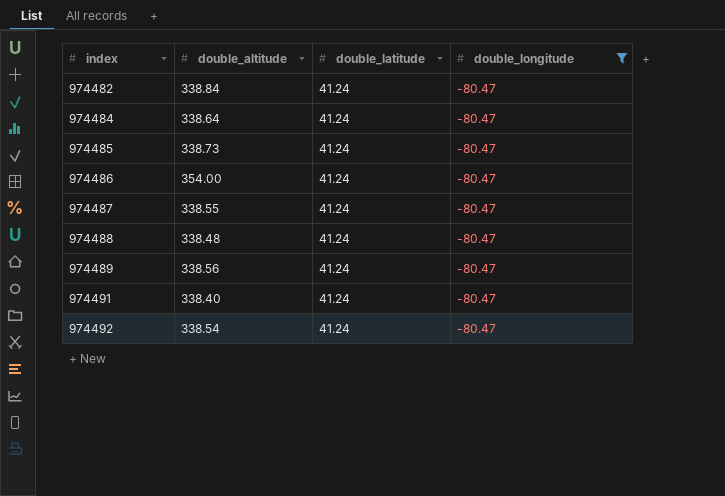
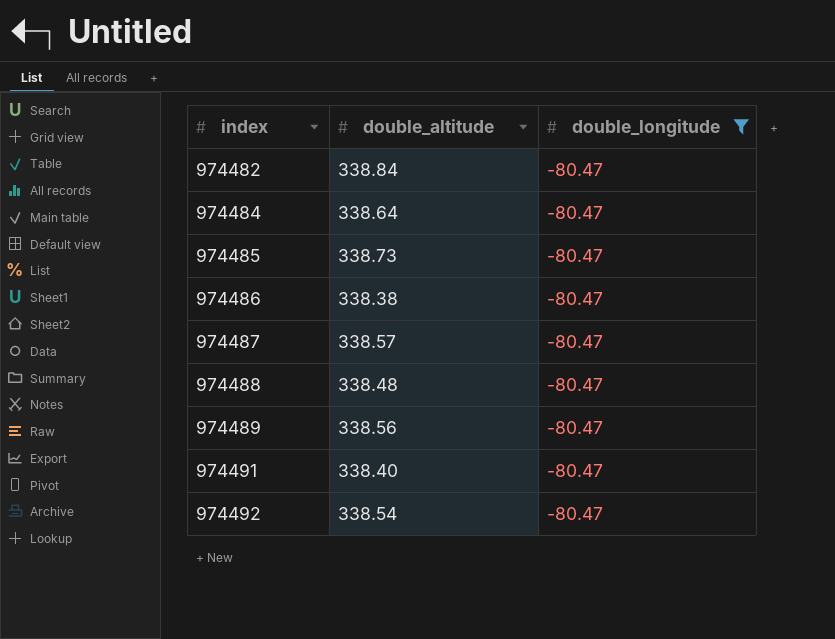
column double_latitude | position: 3 -> none
974486 | double_altitude: 354.00 -> 338.38
974487 | double_altitude: 338.55 -> 338.57

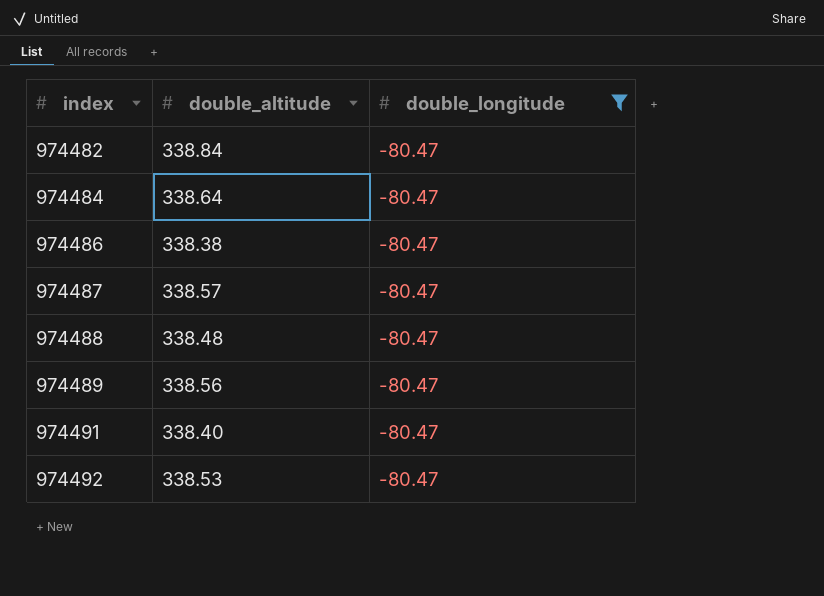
row 974485: 338.73 | -80.47 -> none
974492 | double_altitude: 338.54 -> 338.53

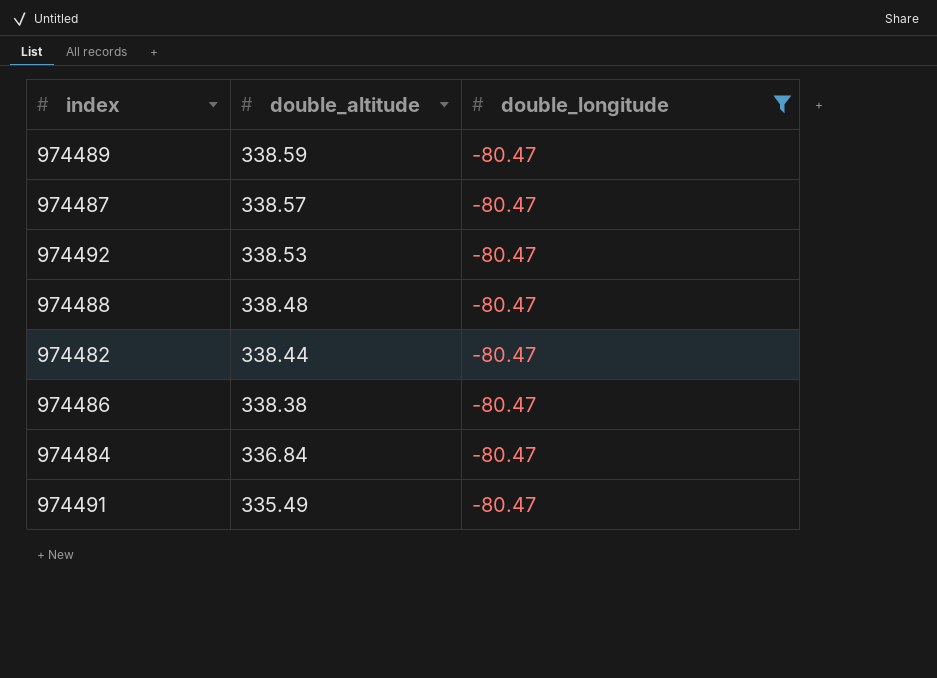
row order: index ascending -> double_altitude descending
974489 | double_altitude: 338.56 -> 338.59
974482 | double_altitude: 338.84 -> 338.44
974484 | double_altitude: 338.64 -> 336.84
974491 | double_altitude: 338.40 -> 335.49

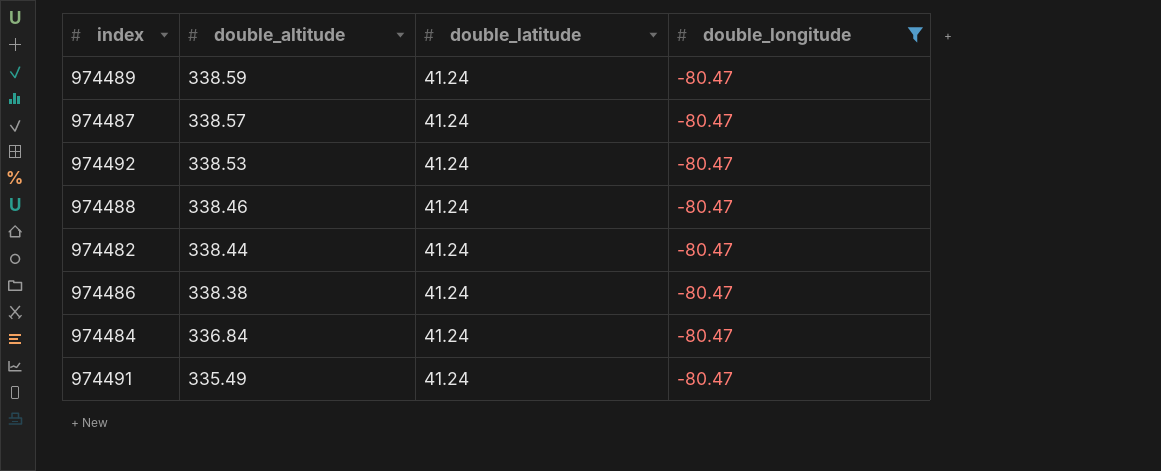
column double_latitude | position: none -> 3
974488 | double_altitude: 338.48 -> 338.46

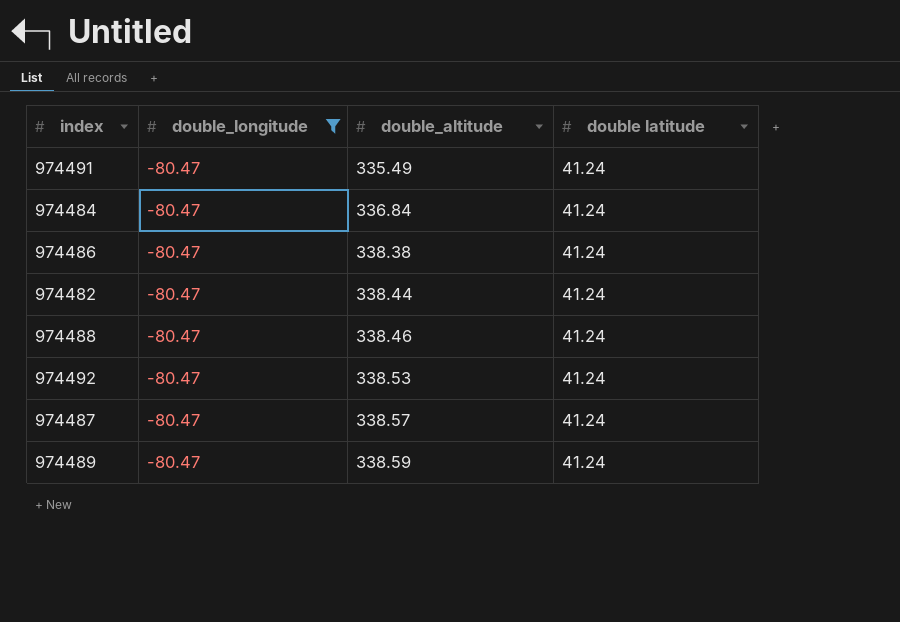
row order: double_altitude descending -> double_altitude ascending
column double_longitude | position: 4 -> 2
column name: double_latitude -> double latitude

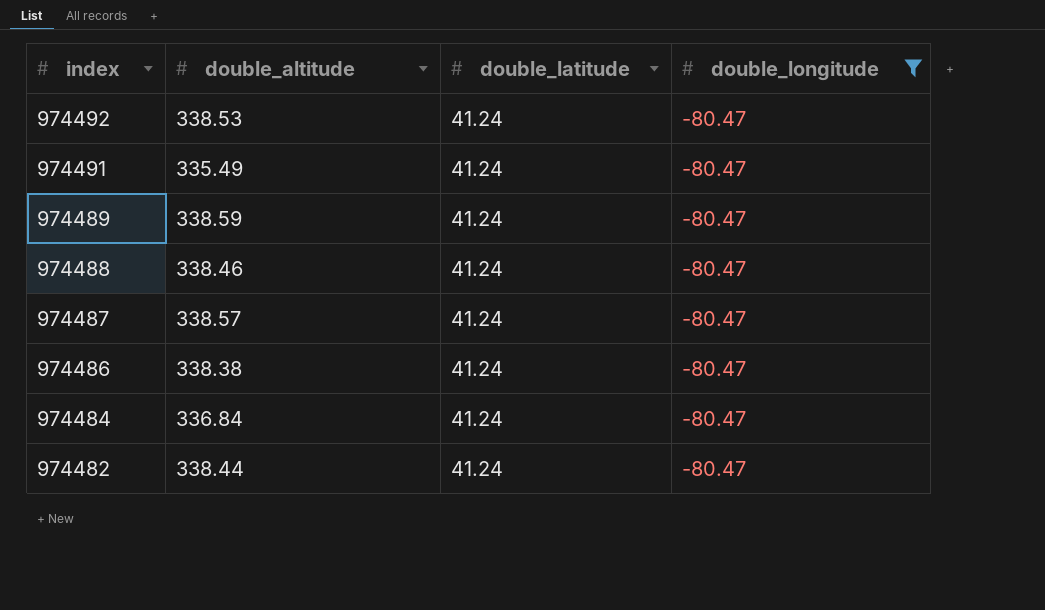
row order: double_altitude ascending -> index descending
column name: double latitude -> double_latitude
column double_longitude | position: 2 -> 4

